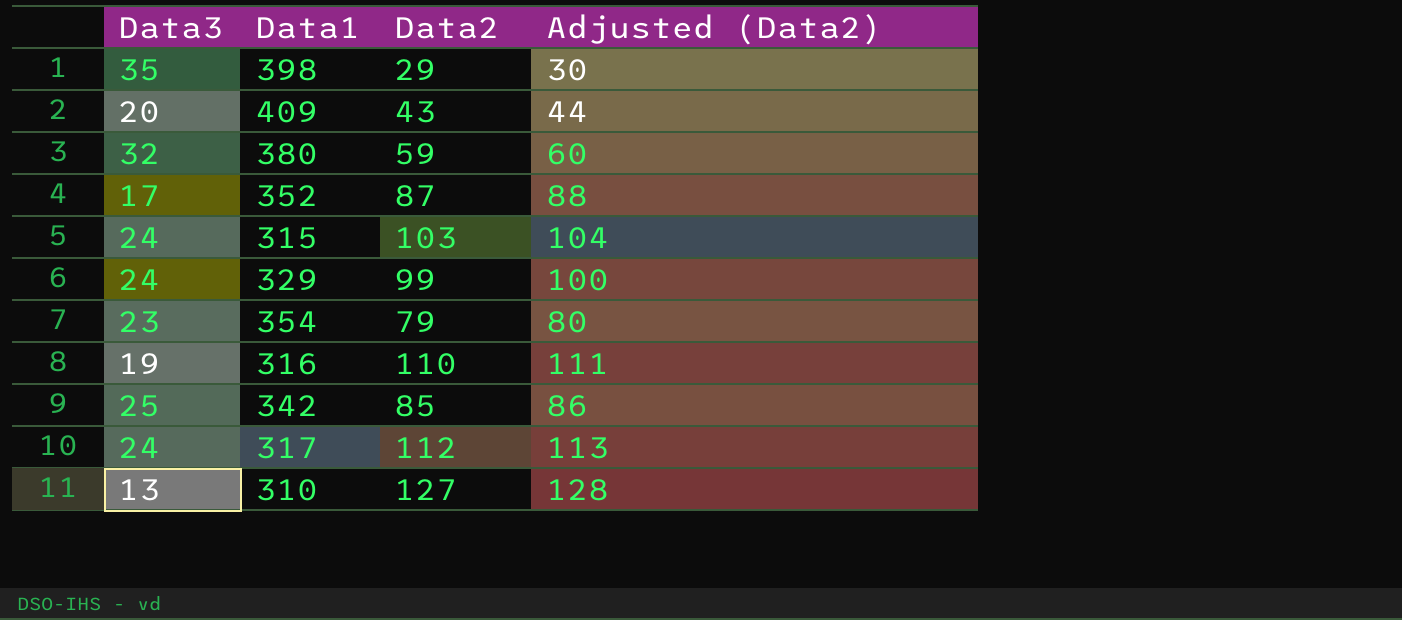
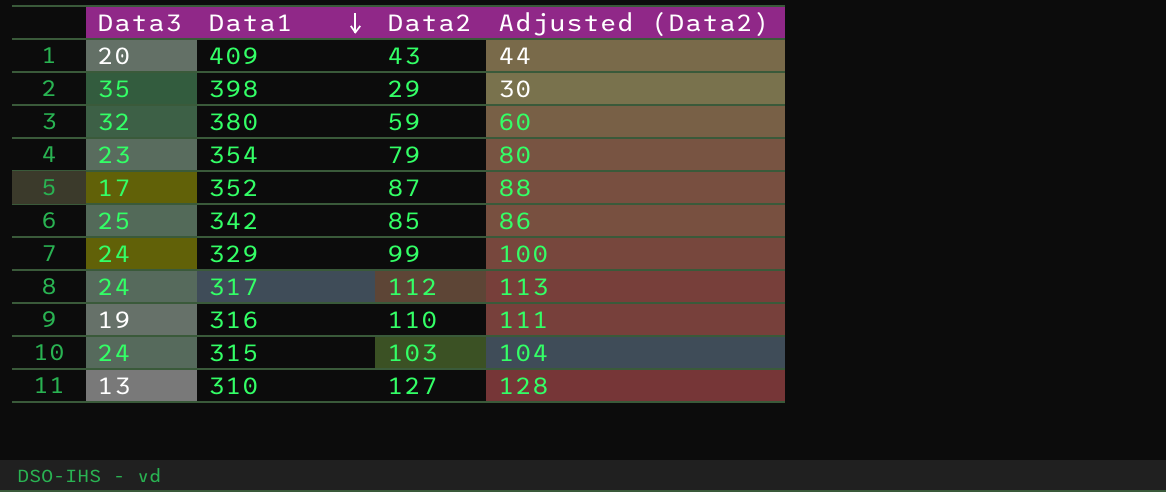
row order: none -> Data1 descending

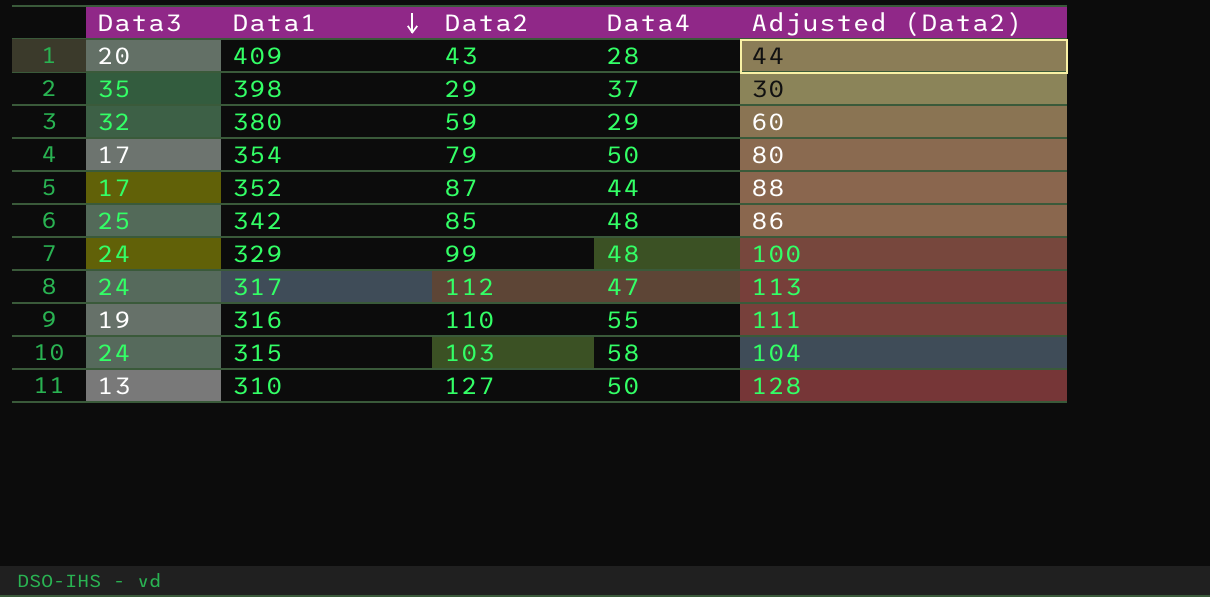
column Data4 | position: none -> 4
354 | Data3: 23 -> 17

